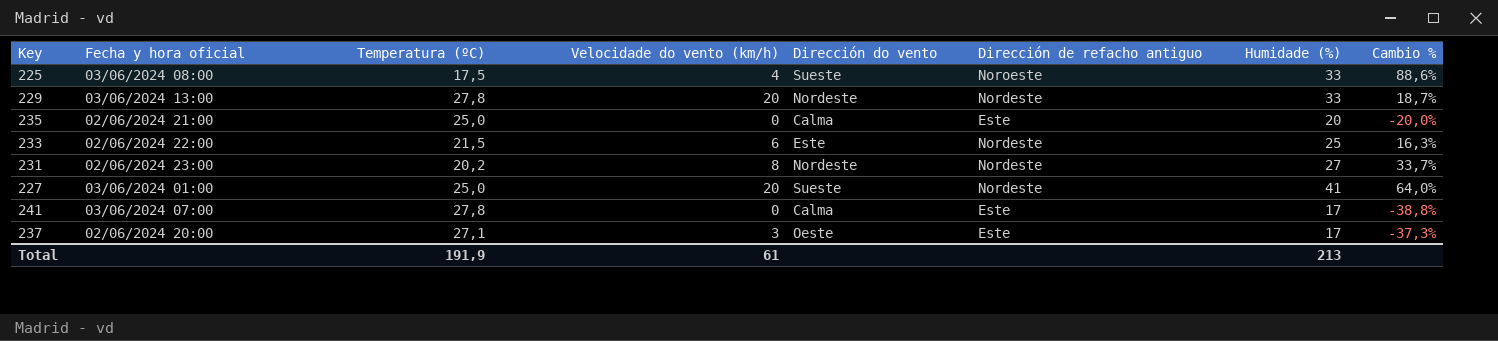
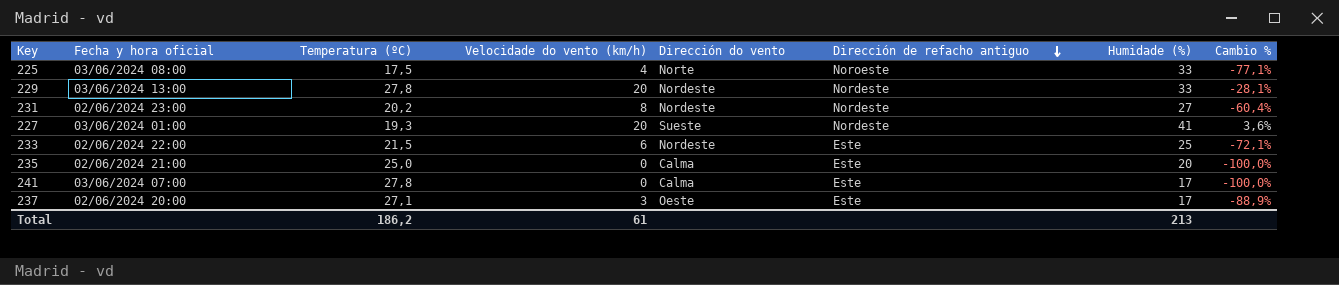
row order: none -> Dirección de refacho antiguo descending
column Cambio % | formula: ([Humidade (%)] - [Temperatura (ºC)]) / [Temperatura (ºC)] -> ([Velocidade do vento (km/h)] - [Temperatura (ºC)]) / [Temperatura (ºC)]
225 | Dirección do vento: Sueste -> Norte
227 | Temperatura (ºC): 25,0 -> 19,3
233 | Dirección do vento: Este -> Nordeste
233 | Dirección de refacho antiguo: Nordeste -> Este
Total | Temperatura (ºC): 191,9 -> 186,2

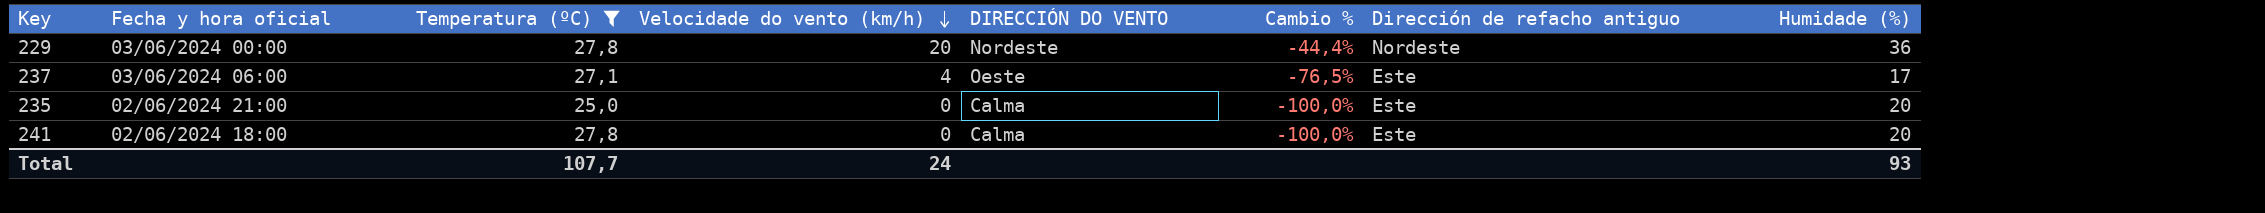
filter: none -> Temperatura (ºC) >= 25,0
row order: Dirección de refacho antiguo descending -> Velocidade do vento (km/h) descending
column name: Dirección do vento -> DIRECCIÓN DO VENTO
column Cambio % | formula: ([Velocidade do vento (km/h)] - [Temperatura (ºC)]) / [Temperatura (ºC)] -> ([Velocidade do vento (km/h)] - [Humidade (%)]) / [Humidade (%)]
column Cambio % | position: 8 -> 6
229 | Fecha y hora oficial: 03/06/2024 13:00 -> 03/06/2024 00:00
229 | Humidade (%): 33 -> 36
237 | Fecha y hora oficial: 02/06/2024 20:00 -> 03/06/2024 06:00
237 | Velocidade do vento (km/h): 3 -> 4
241 | Fecha y hora oficial: 03/06/2024 07:00 -> 02/06/2024 18:00
241 | Humidade (%): 17 -> 20
Total | Temperatura (ºC): 186,2 -> 107,7
Total | Velocidade do vento (km/h): 61 -> 24
Total | Humidade (%): 213 -> 93

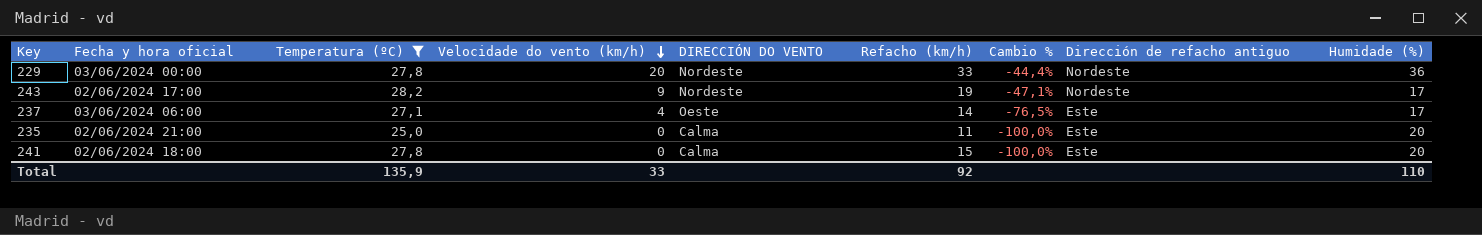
column Refacho (km/h) | position: none -> 6
row 243: none -> 02/06/2024 17:00 | 28,2 | 9 | Nordeste | 19 | -47,1% | Nordeste | 17
Total | Temperatura (ºC): 107,7 -> 135,9
Total | Velocidade do vento (km/h): 24 -> 33
Total | Humidade (%): 93 -> 110

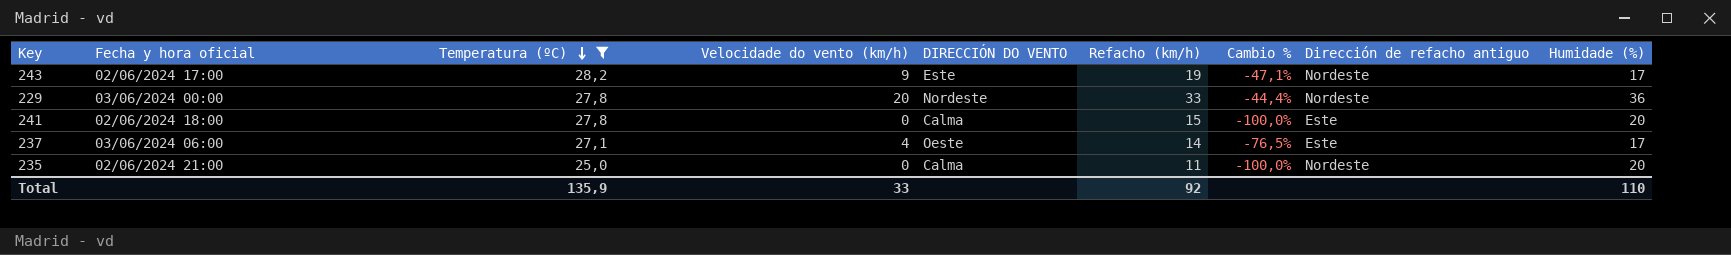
row order: Velocidade do vento (km/h) descending -> Temperatura (ºC) descending
243 | DIRECCIÓN DO VENTO: Nordeste -> Este
235 | Dirección de refacho antiguo: Este -> Nordeste

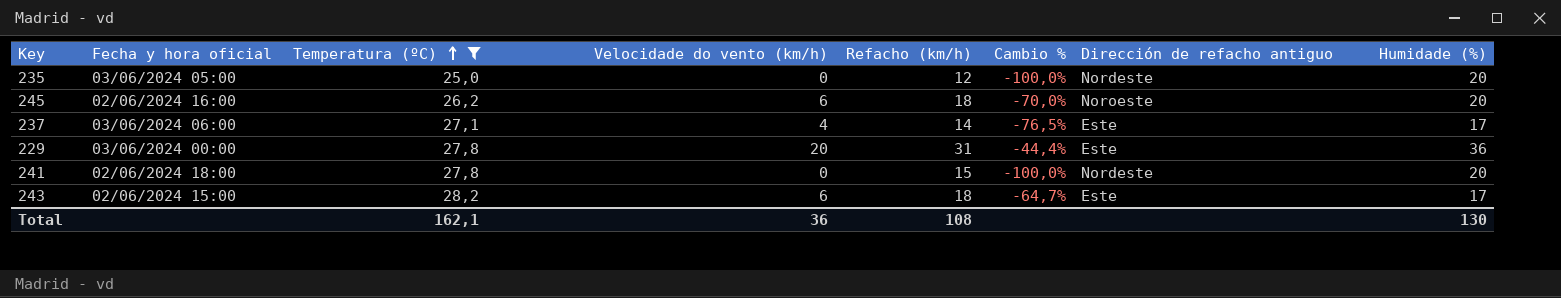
row order: Temperatura (ºC) descending -> Temperatura (ºC) ascending
column DIRECCIÓN DO VENTO | position: 5 -> none
235 | Fecha y hora oficial: 02/06/2024 21:00 -> 03/06/2024 05:00
235 | Refacho (km/h): 11 -> 12
row 245: none -> 02/06/2024 16:00 | 26,2 | 6 | 18 | -70,0% | Noroeste | 20
229 | Refacho (km/h): 33 -> 31
229 | Dirección de refacho antiguo: Nordeste -> Este
241 | Dirección de refacho antiguo: Este -> Nordeste
243 | Fecha y hora oficial: 02/06/2024 17:00 -> 02/06/2024 15:00
243 | Velocidade do vento (km/h): 9 -> 6
243 | Refacho (km/h): 19 -> 18
243 | Cambio %: -47,1% -> -64,7%
243 | Dirección de refacho antiguo: Nordeste -> Este
Total | Temperatura (ºC): 135,9 -> 162,1
Total | Velocidade do vento (km/h): 33 -> 36
Total | Refacho (km/h): 92 -> 108
Total | Humidade (%): 110 -> 130

